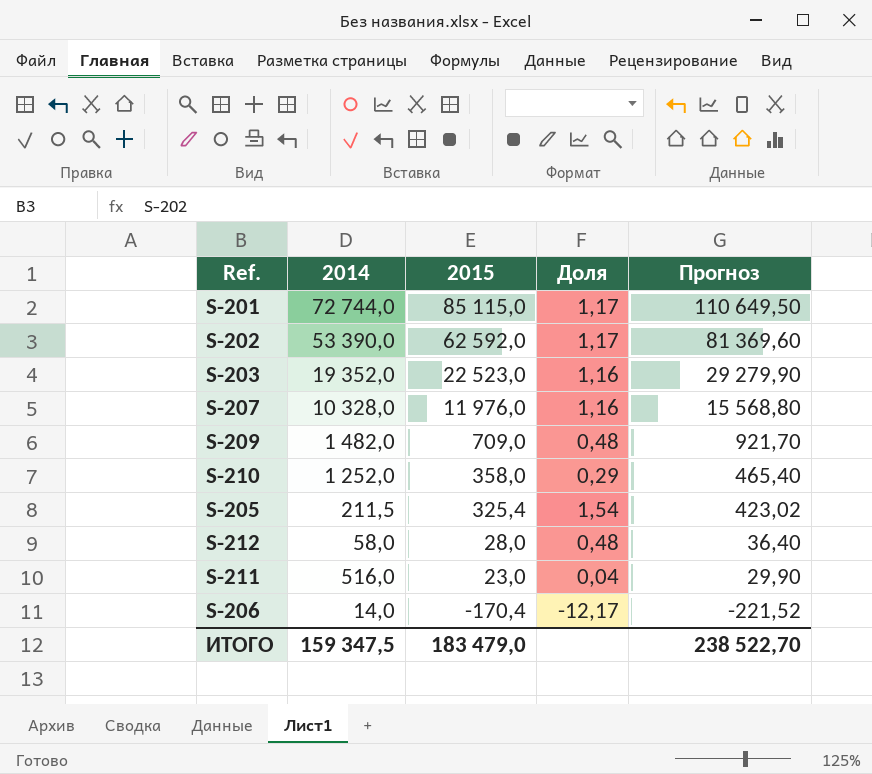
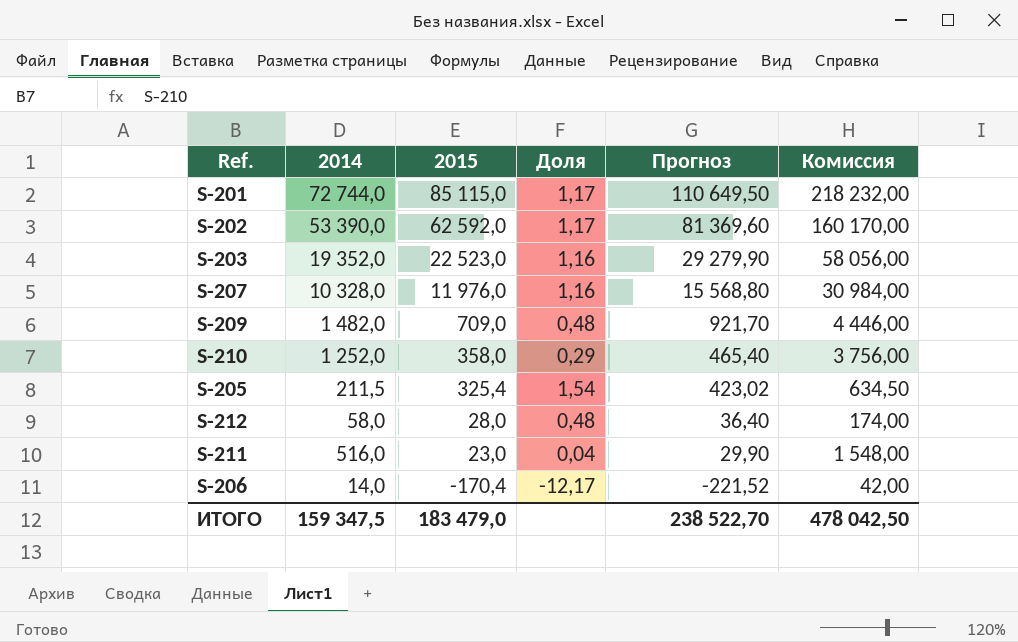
column Комиссия | formula: none -> [2014] * 3

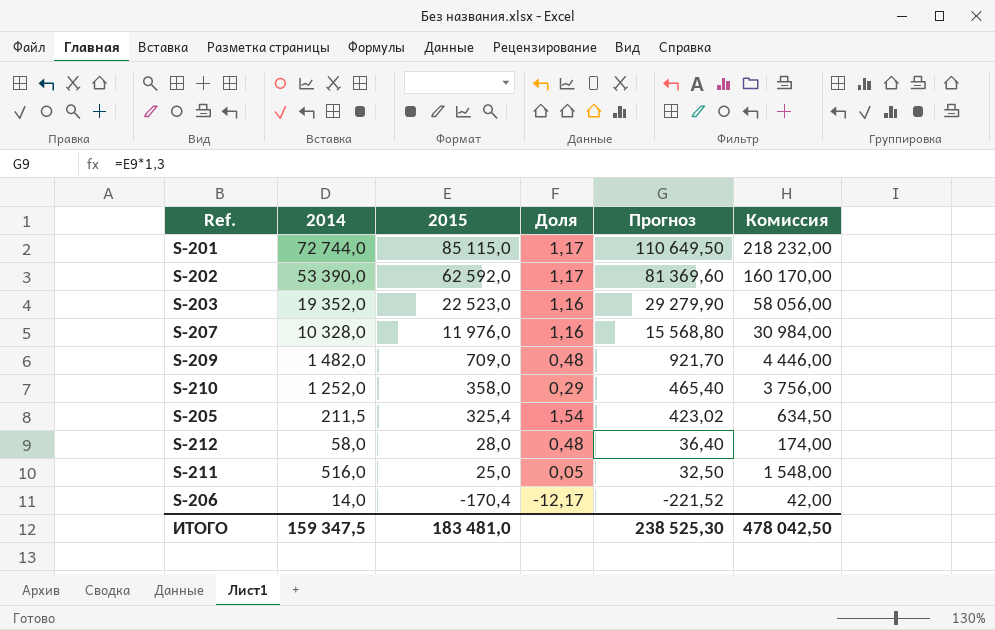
S-211 | 2015: 23,0 -> 25,0
S-211 | Доля: 0,04 -> 0,05
S-211 | Прогноз: 29,90 -> 32,50
ИТОГО | 2015: 183 479,0 -> 183 481,0
ИТОГО | Прогноз: 238 522,70 -> 238 525,30

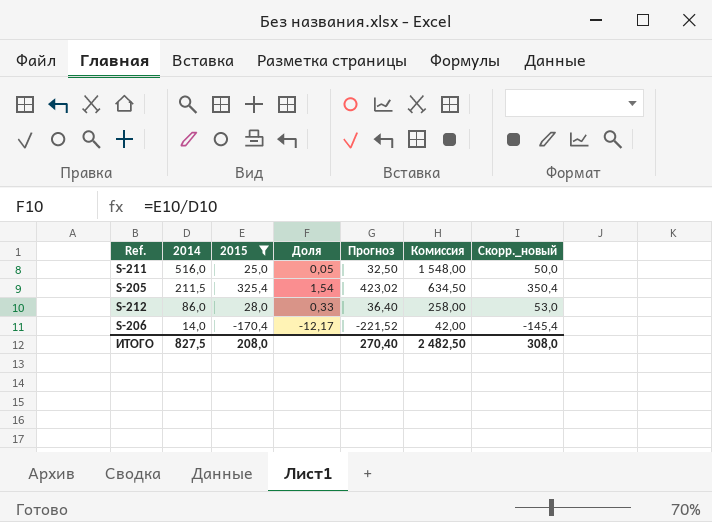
filter: none -> 2015 <= 325,4
row order: 2015 descending -> 2014 descending
column Скорр._новый | formula: none -> [2015] + 25
S-212 | 2014: 58,0 -> 86,0
S-212 | Доля: 0,48 -> 0,33
S-212 | Комиссия: 174,00 -> 258,00
ИТОГО | 2014: 159 347,5 -> 827,5
ИТОГО | 2015: 183 481,0 -> 208,0
ИТОГО | Прогноз: 238 525,30 -> 270,40
ИТОГО | Комиссия: 478 042,50 -> 2 482,50

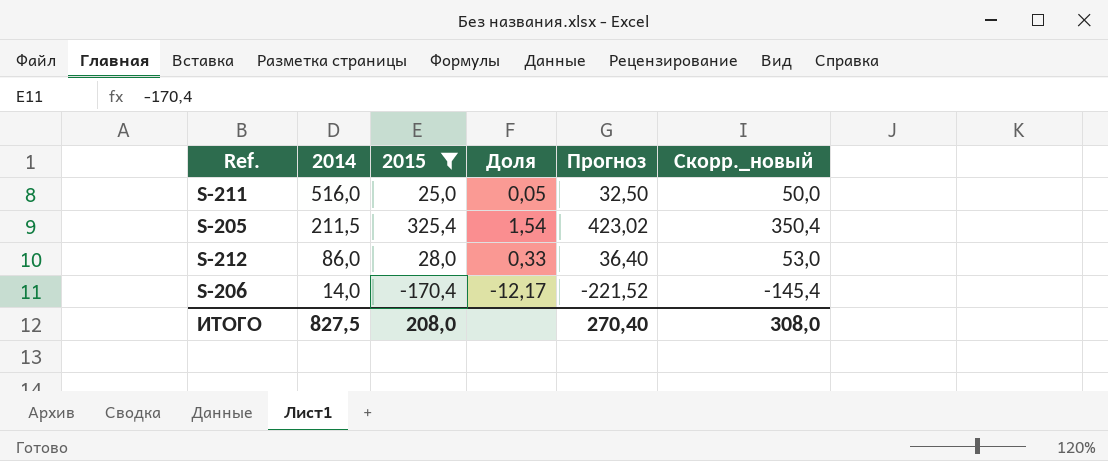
column Комиссия | formula: [2014] * 3 -> none

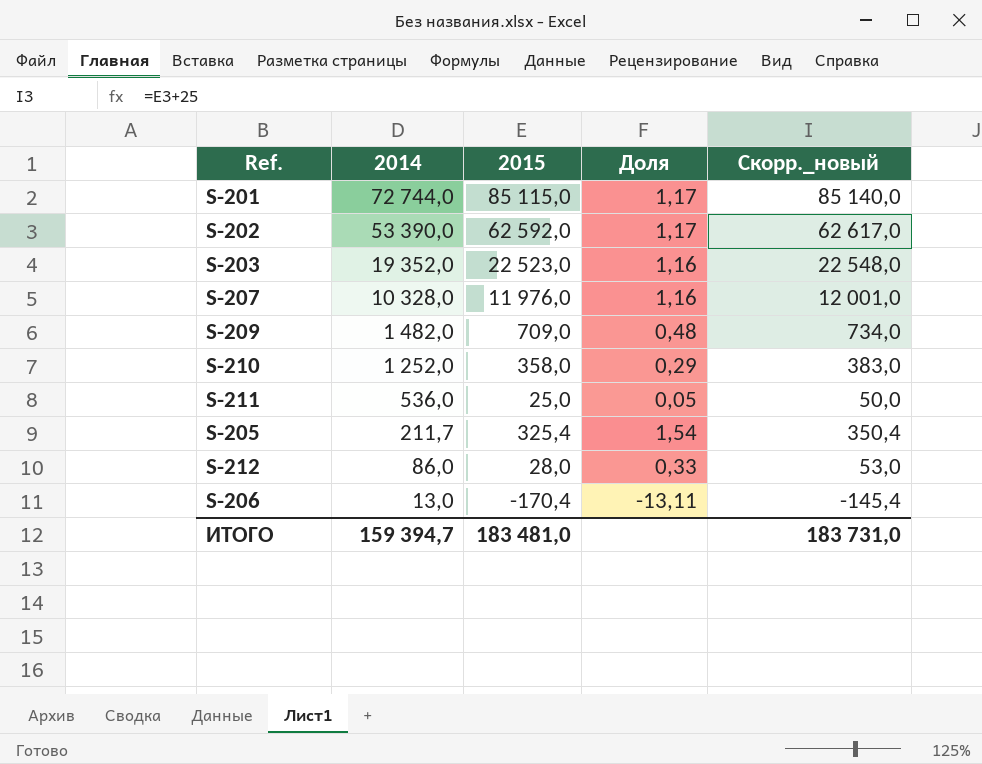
filter: 2015 <= 325,4 -> none
column Прогноз | formula: [2015] * 1,3 -> none
S-211 | 2014: 516,0 -> 536,0
S-205 | 2014: 211,5 -> 211,7
S-206 | 2014: 14,0 -> 13,0
S-206 | Доля: -12,17 -> -13,11
ИТОГО | 2014: 827,5 -> 159 394,7
ИТОГО | 2015: 208,0 -> 183 481,0
ИТОГО | Скорр._новый: 308,0 -> 183 731,0

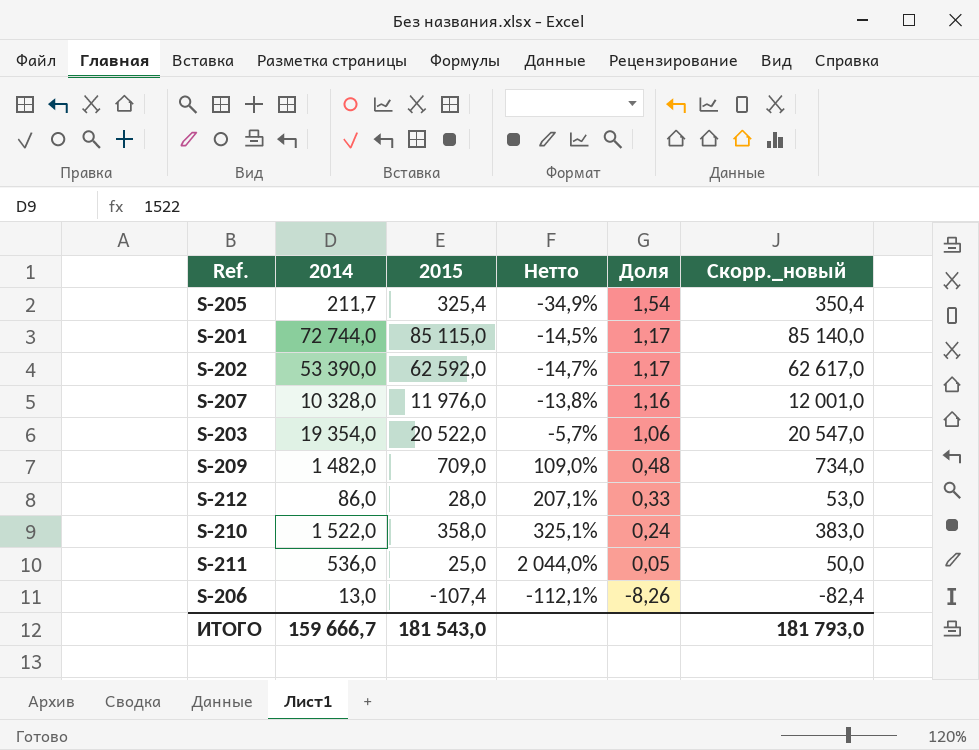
row order: 2014 descending -> Доля descending
column Нетто | formula: none -> ([2014] - [2015]) / [2015]
S-203 | 2014: 19 352,0 -> 19 354,0
S-203 | 2015: 22 523,0 -> 20 522,0
S-203 | Доля: 1,16 -> 1,06
S-203 | Скорр._новый: 22 548,0 -> 20 547,0
S-210 | 2014: 1 252,0 -> 1 522,0
S-210 | Доля: 0,29 -> 0,24
S-206 | 2015: -170,4 -> -107,4
S-206 | Доля: -13,11 -> -8,26
S-206 | Скорр._новый: -145,4 -> -82,4
ИТОГО | 2014: 159 394,7 -> 159 666,7
ИТОГО | 2015: 183 481,0 -> 181 543,0
ИТОГО | Скорр._новый: 183 731,0 -> 181 793,0

